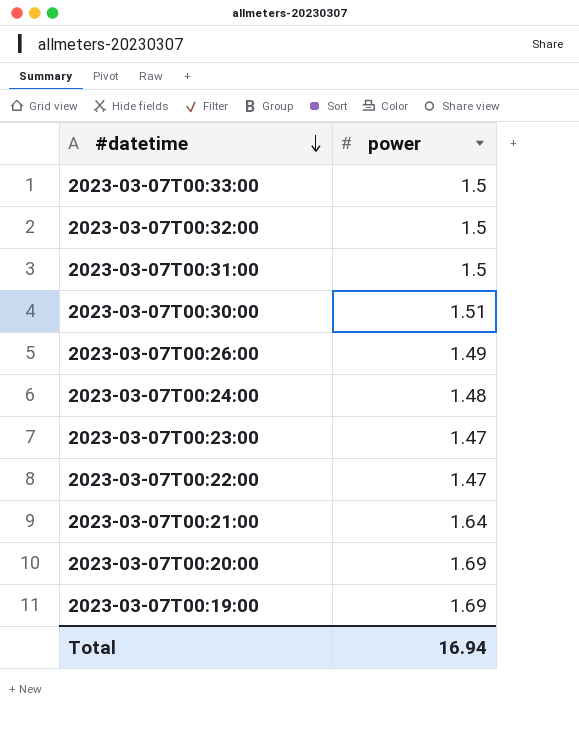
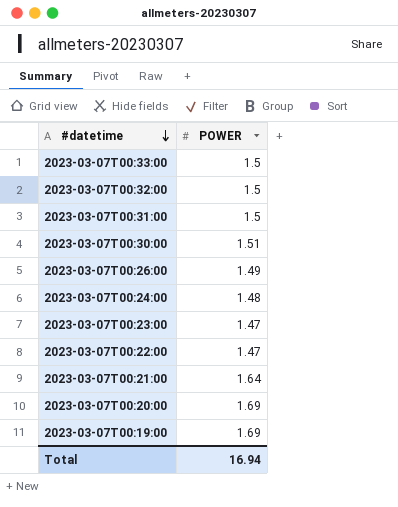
column name: power -> POWER

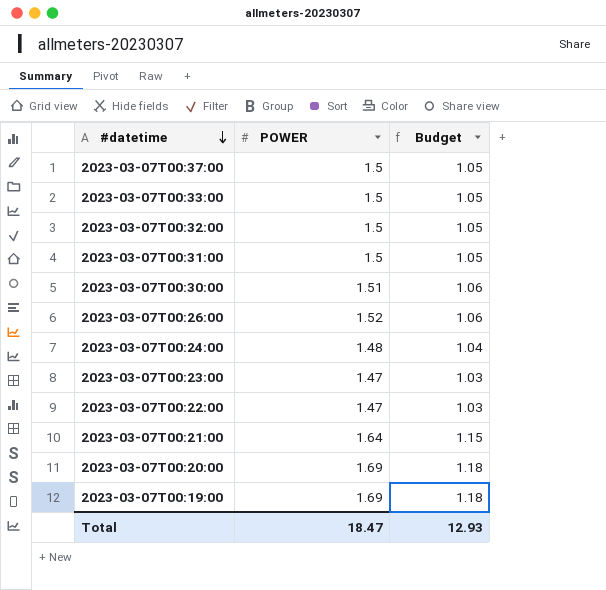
column Budget | formula: none -> [POWER] * 0.7
row 2023-03-07T00:37:00: none -> 1.5 | 1.05
2023-03-07T00:26:00 | POWER: 1.49 -> 1.52
Total | POWER: 16.94 -> 18.47

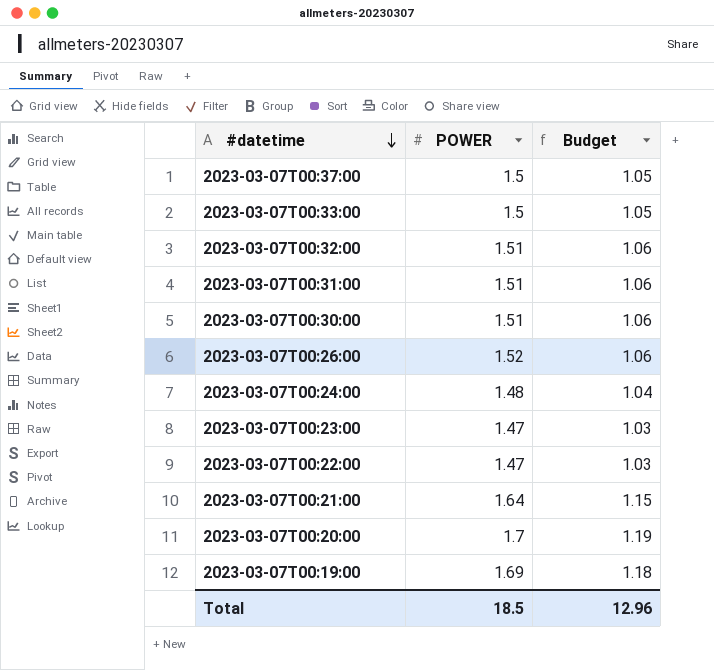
2023-03-07T00:32:00 | POWER: 1.5 -> 1.51
2023-03-07T00:32:00 | Budget: 1.05 -> 1.06
2023-03-07T00:31:00 | POWER: 1.5 -> 1.51
2023-03-07T00:31:00 | Budget: 1.05 -> 1.06
2023-03-07T00:20:00 | POWER: 1.69 -> 1.7
2023-03-07T00:20:00 | Budget: 1.18 -> 1.19
Total | POWER: 18.47 -> 18.5
Total | Budget: 12.93 -> 12.96

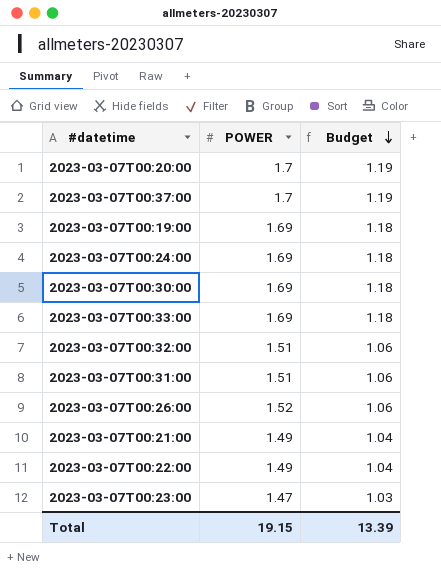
row order: #datetime descending -> Budget descending
2023-03-07T00:37:00 | POWER: 1.5 -> 1.7
2023-03-07T00:37:00 | Budget: 1.05 -> 1.19
2023-03-07T00:24:00 | POWER: 1.48 -> 1.69
2023-03-07T00:24:00 | Budget: 1.04 -> 1.18
2023-03-07T00:30:00 | POWER: 1.51 -> 1.69
2023-03-07T00:30:00 | Budget: 1.06 -> 1.18
2023-03-07T00:33:00 | POWER: 1.5 -> 1.69
2023-03-07T00:33:00 | Budget: 1.05 -> 1.18
2023-03-07T00:21:00 | POWER: 1.64 -> 1.49
2023-03-07T00:21:00 | Budget: 1.15 -> 1.04
2023-03-07T00:22:00 | POWER: 1.47 -> 1.49
2023-03-07T00:22:00 | Budget: 1.03 -> 1.04
Total | POWER: 18.5 -> 19.15
Total | Budget: 12.96 -> 13.39

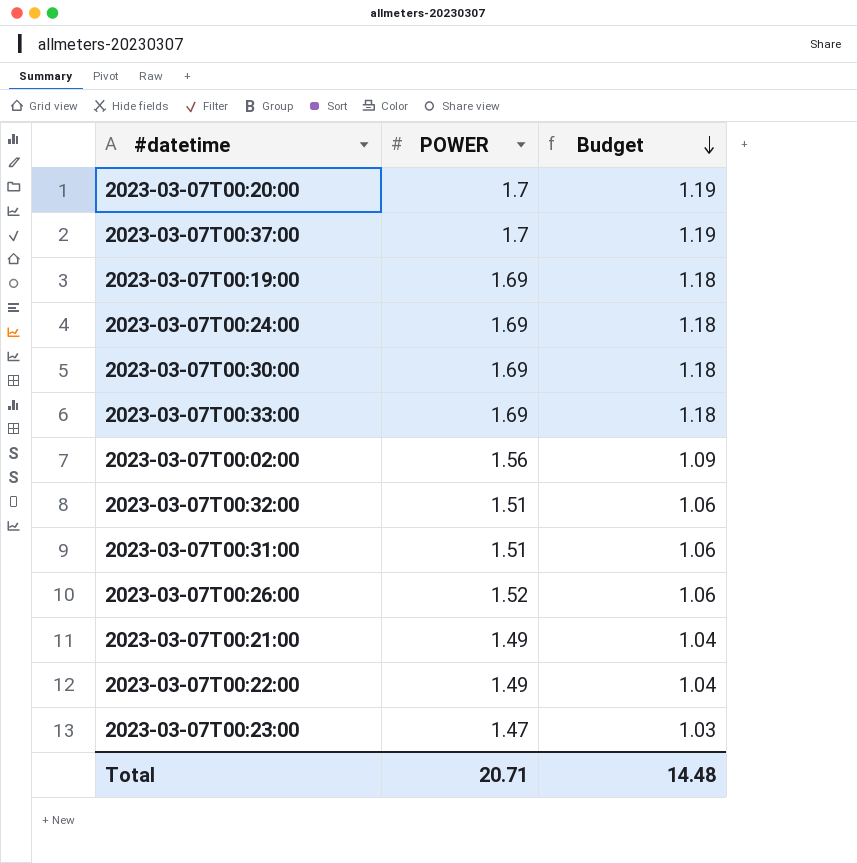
row 2023-03-07T00:02:00: none -> 1.56 | 1.09
Total | POWER: 19.15 -> 20.71
Total | Budget: 13.39 -> 14.48

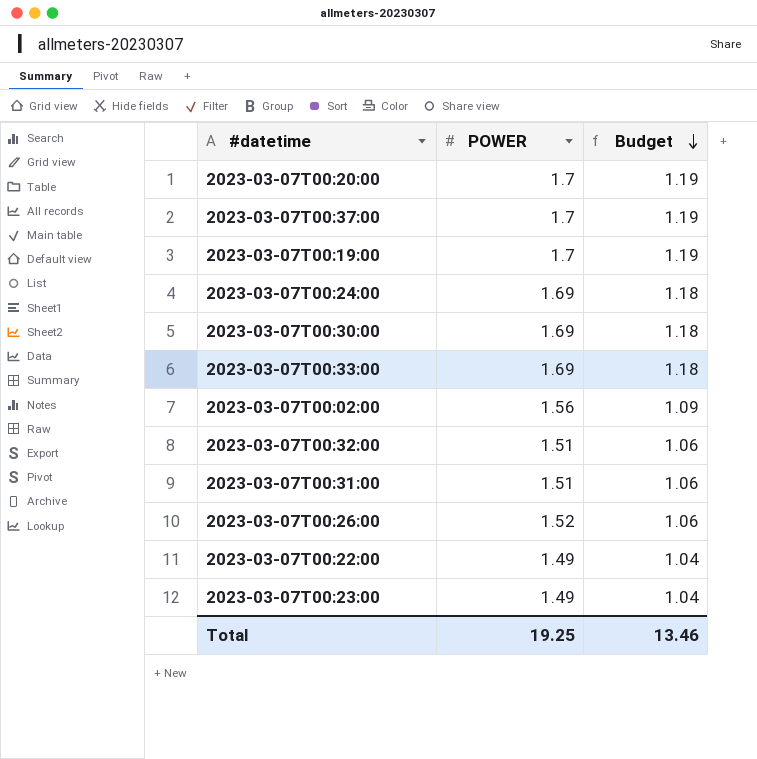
row 2023-03-07T00:21:00: 1.49 | 1.04 -> none
2023-03-07T00:19:00 | POWER: 1.69 -> 1.7
2023-03-07T00:19:00 | Budget: 1.18 -> 1.19
2023-03-07T00:23:00 | POWER: 1.47 -> 1.49
2023-03-07T00:23:00 | Budget: 1.03 -> 1.04
Total | POWER: 20.71 -> 19.25
Total | Budget: 14.48 -> 13.46

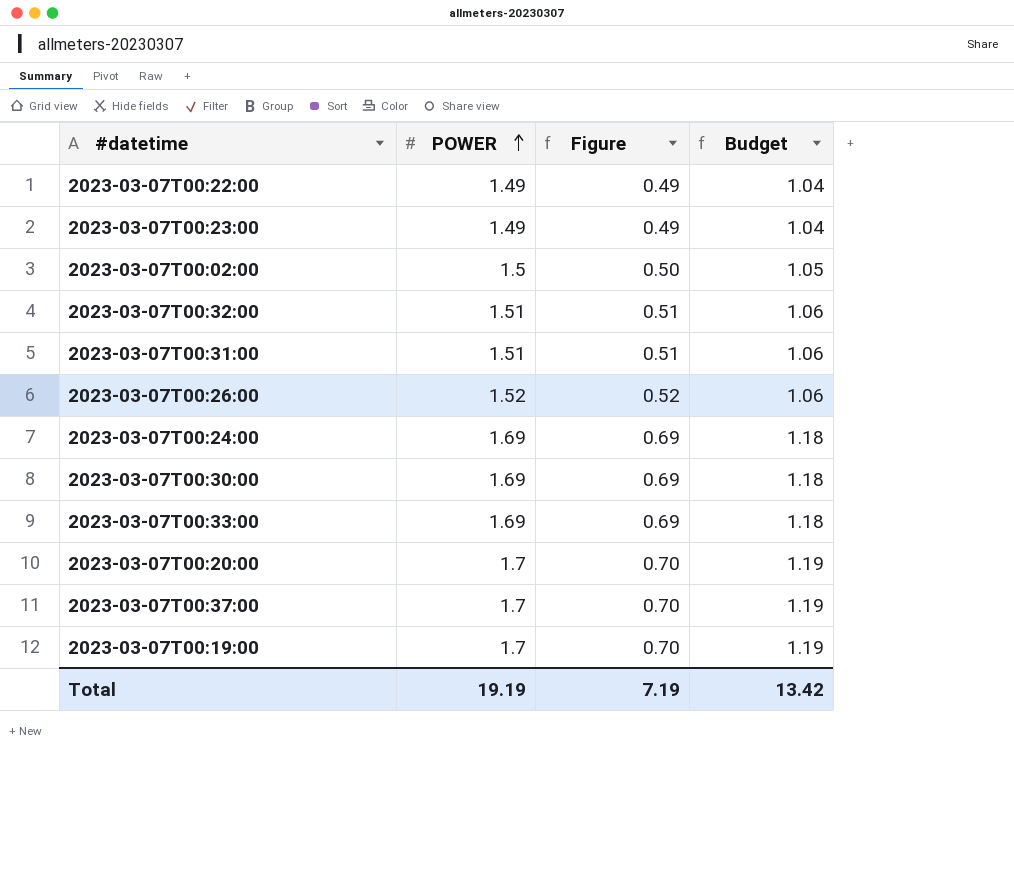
row order: Budget descending -> POWER ascending
column Figure | formula: none -> [POWER] - 1
2023-03-07T00:02:00 | POWER: 1.56 -> 1.5
2023-03-07T00:02:00 | Budget: 1.09 -> 1.05
Total | POWER: 19.25 -> 19.19
Total | Budget: 13.46 -> 13.42

